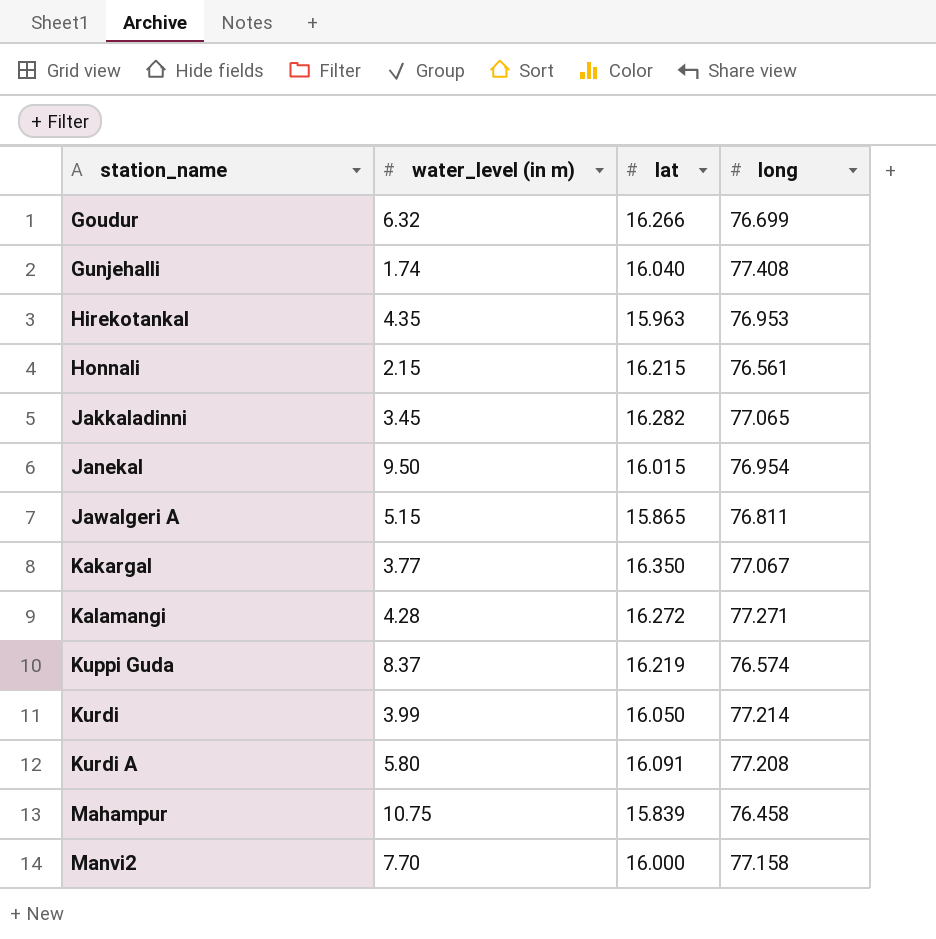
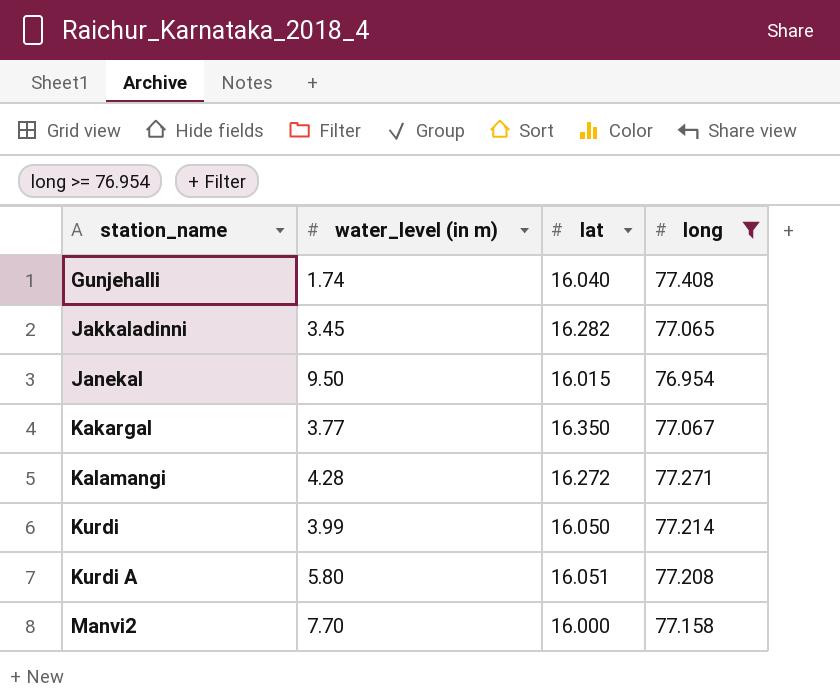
filter: none -> long >= 76.954
Kurdi A | lat: 16.091 -> 16.051

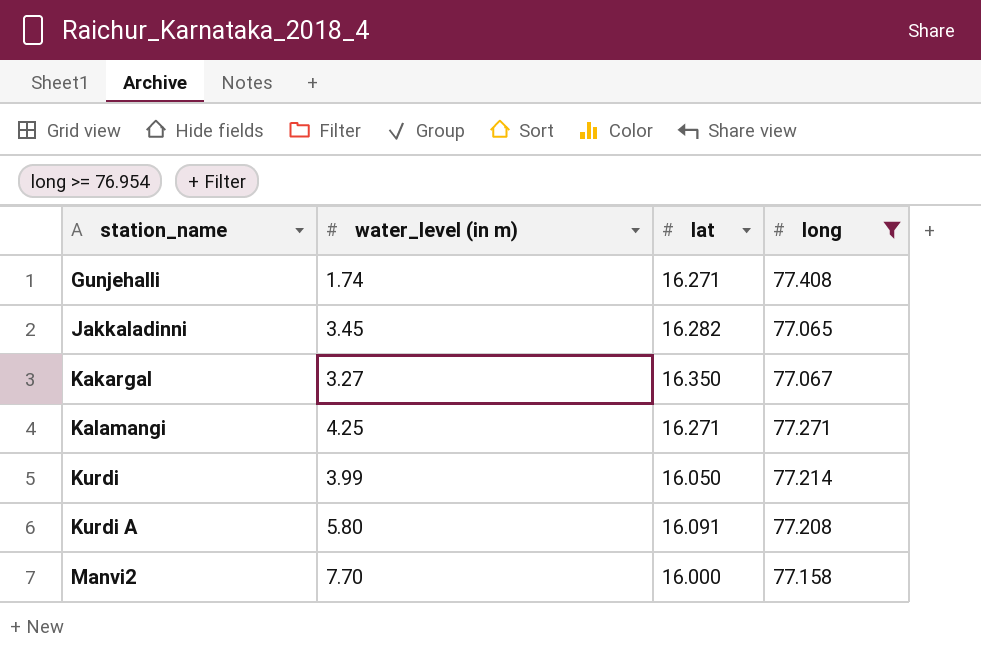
row Janekal: 9.50 | 16.015 | 76.954 -> none
Gunjehalli | lat: 16.040 -> 16.271
Kakargal | water_level (in m): 3.77 -> 3.27
Kalamangi | water_level (in m): 4.28 -> 4.25
Kalamangi | lat: 16.272 -> 16.271
Kurdi A | lat: 16.051 -> 16.091

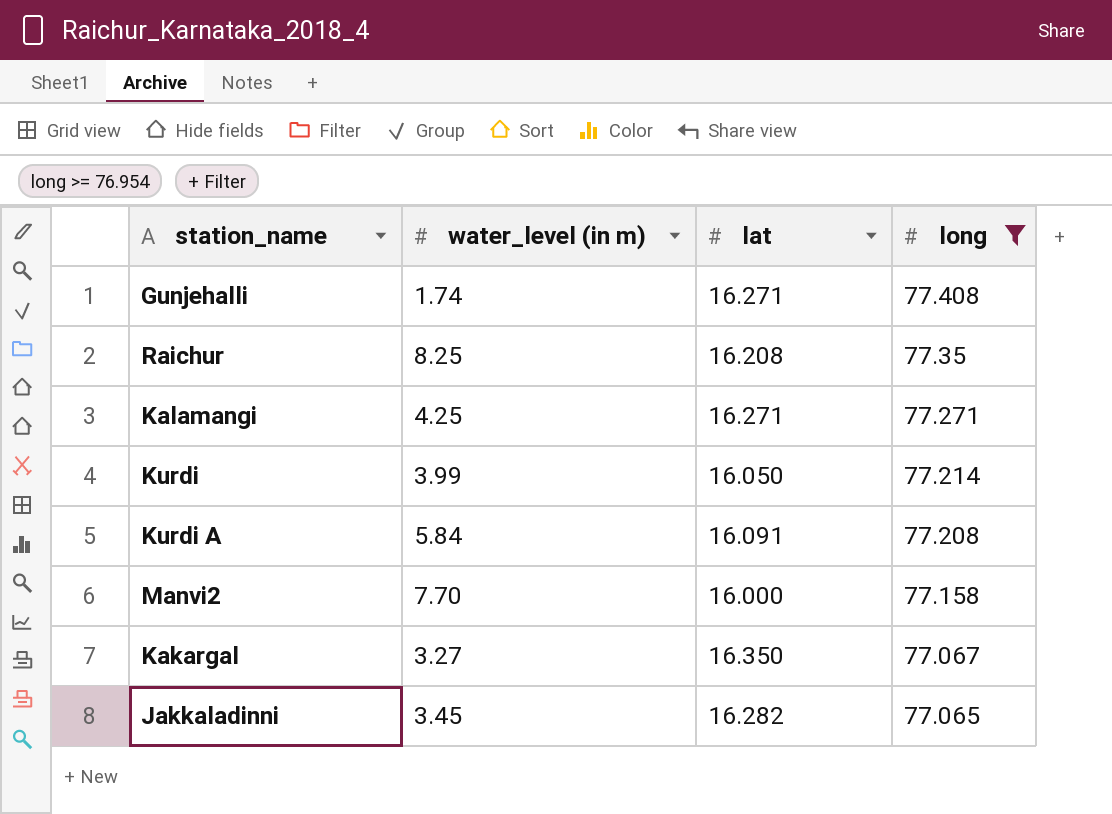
row order: station_name ascending -> long descending
row Raichur: none -> 8.25 | 16.208 | 77.35
Kurdi A | water_level (in m): 5.80 -> 5.84

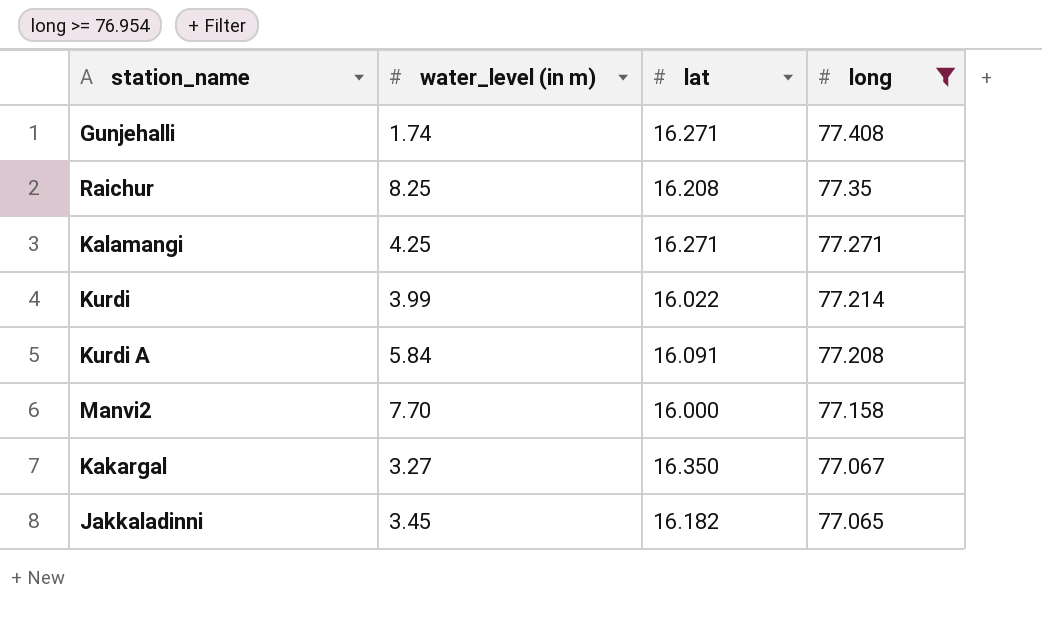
Kurdi | lat: 16.050 -> 16.022
Jakkaladinni | lat: 16.282 -> 16.182

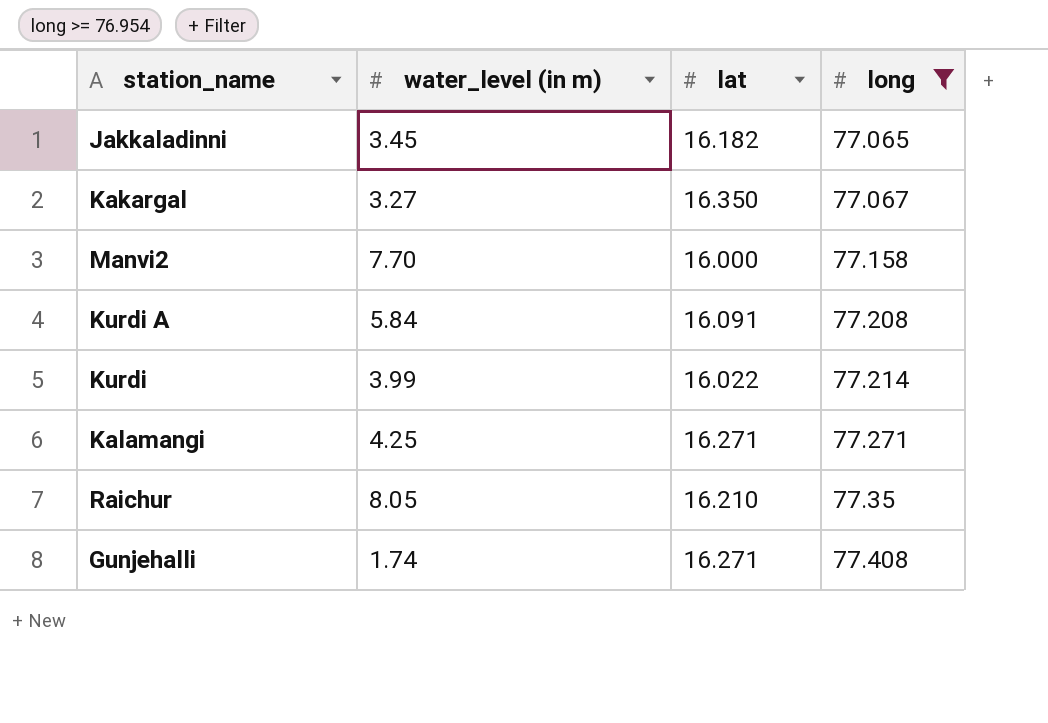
row order: long descending -> long ascending
Raichur | water_level (in m): 8.25 -> 8.05
Raichur | lat: 16.208 -> 16.210

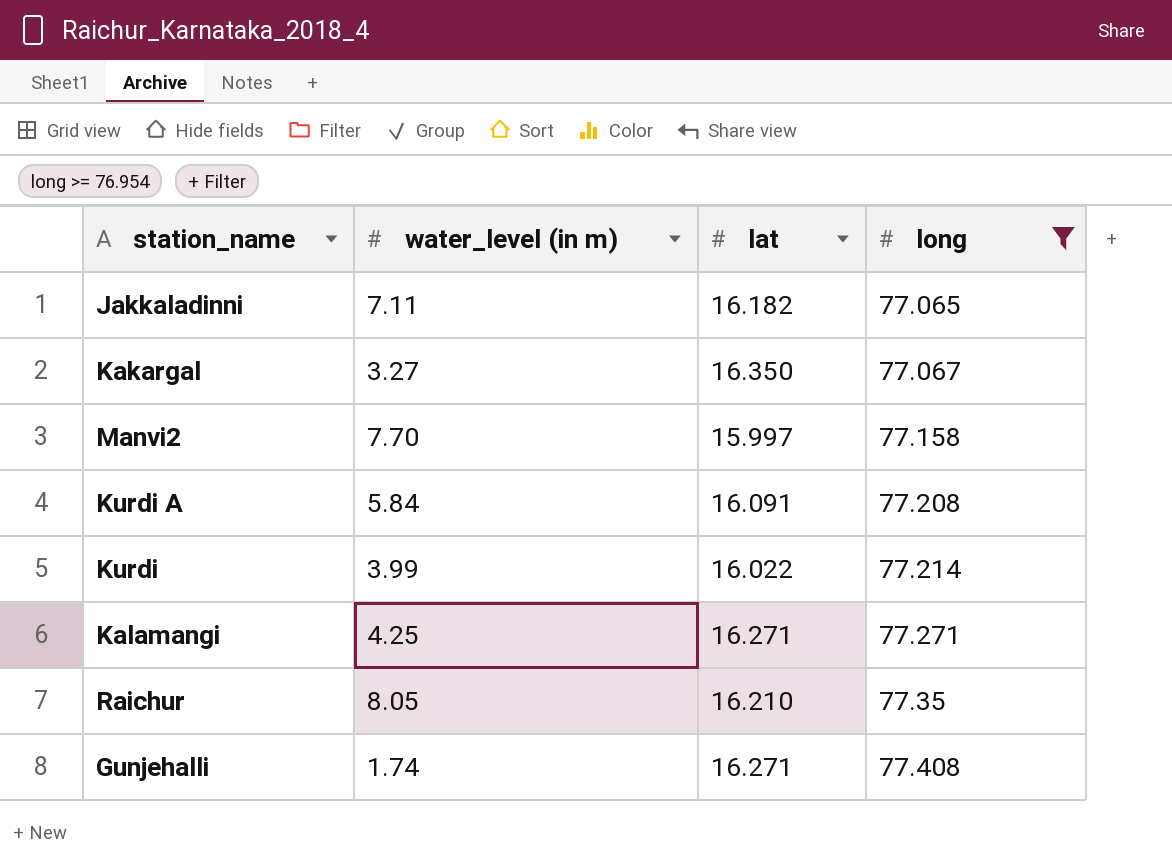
Jakkaladinni | water_level (in m): 3.45 -> 7.11
Manvi2 | lat: 16.000 -> 15.997

